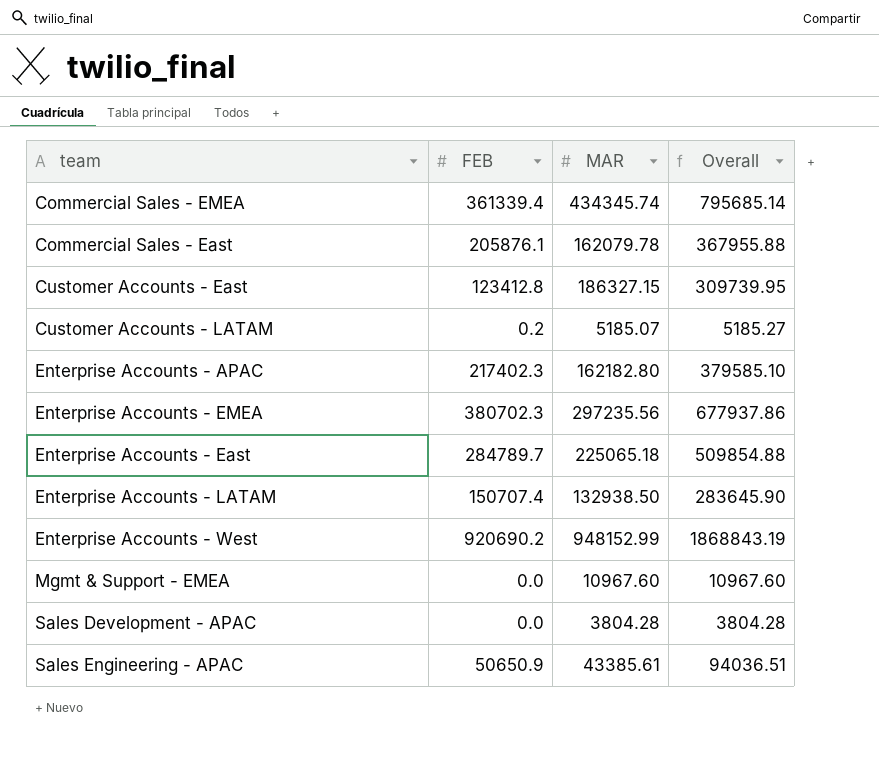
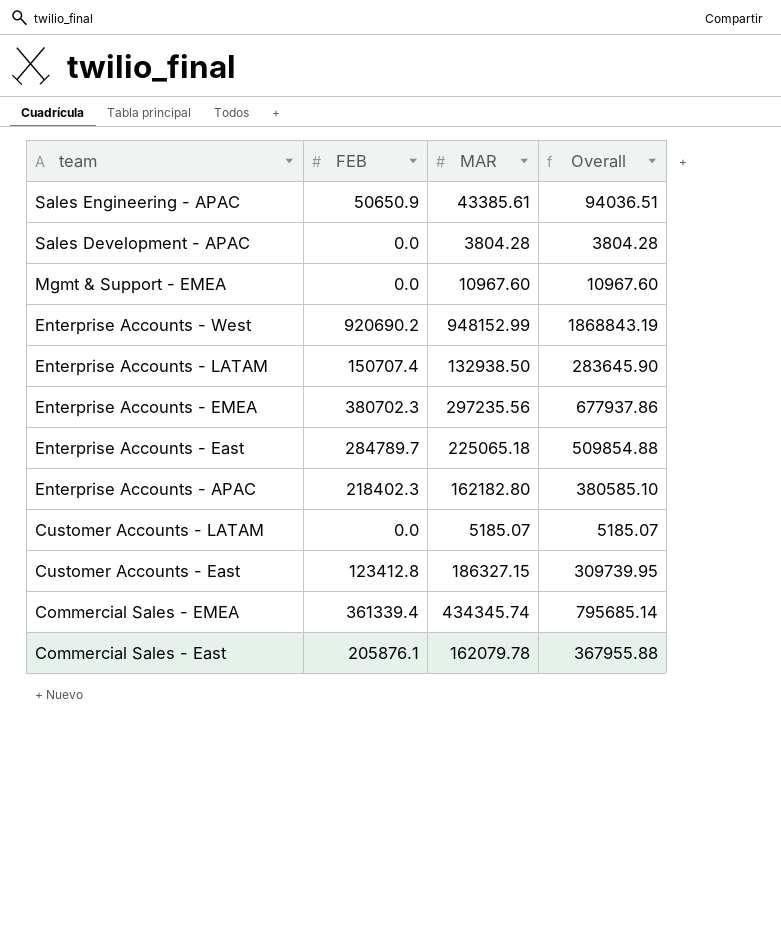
row order: none -> team descending
Enterprise Accounts - APAC | FEB: 217402.3 -> 218402.3
Enterprise Accounts - APAC | Overall: 379585.10 -> 380585.10
Customer Accounts - LATAM | FEB: 0.2 -> 0.0
Customer Accounts - LATAM | Overall: 5185.27 -> 5185.07

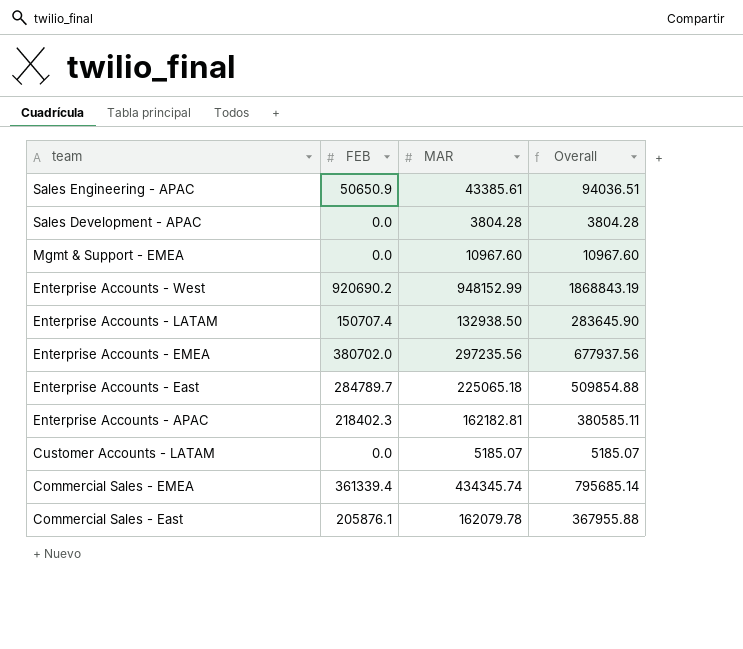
row Customer Accounts - East: 123412.8 | 186327.15 | 309739.95 -> none
Enterprise Accounts - EMEA | FEB: 380702.3 -> 380702.0
Enterprise Accounts - EMEA | Overall: 677937.86 -> 677937.56
Enterprise Accounts - APAC | MAR: 162182.80 -> 162182.81
Enterprise Accounts - APAC | Overall: 380585.10 -> 380585.11

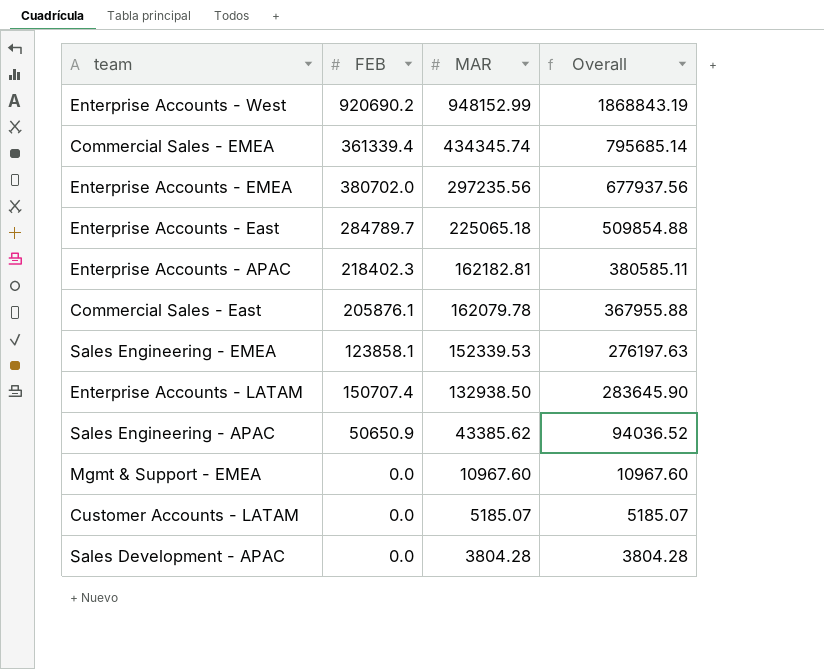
row order: team descending -> MAR descending
row Sales Engineering - EMEA: none -> 123858.1 | 152339.53 | 276197.63
Sales Engineering - APAC | MAR: 43385.61 -> 43385.62
Sales Engineering - APAC | Overall: 94036.51 -> 94036.52

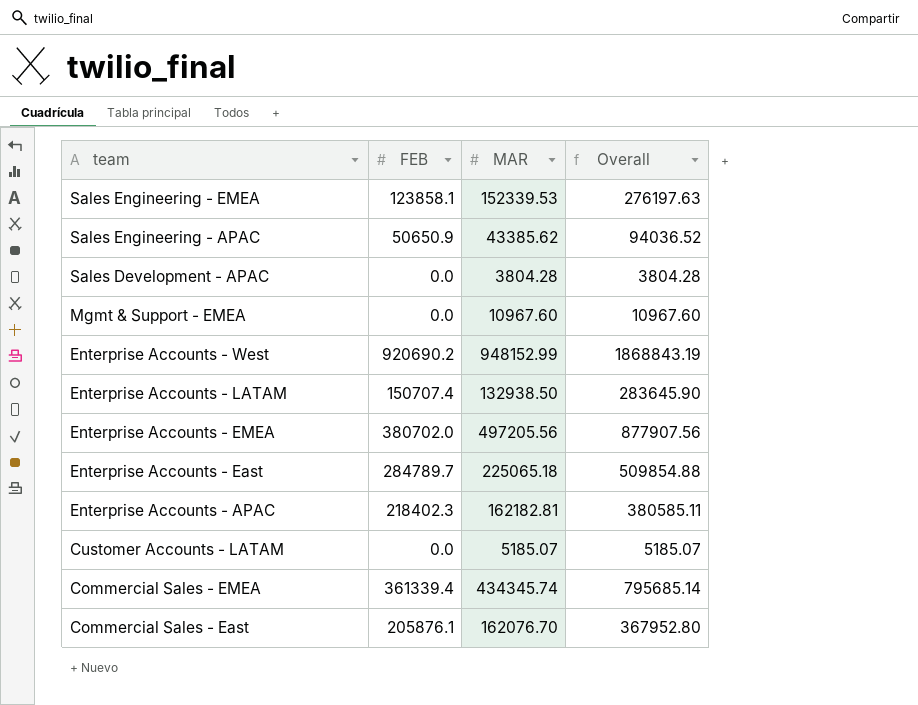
row order: MAR descending -> team descending
Enterprise Accounts - EMEA | MAR: 297235.56 -> 497205.56
Enterprise Accounts - EMEA | Overall: 677937.56 -> 877907.56
Commercial Sales - East | MAR: 162079.78 -> 162076.70
Commercial Sales - East | Overall: 367955.88 -> 367952.80

